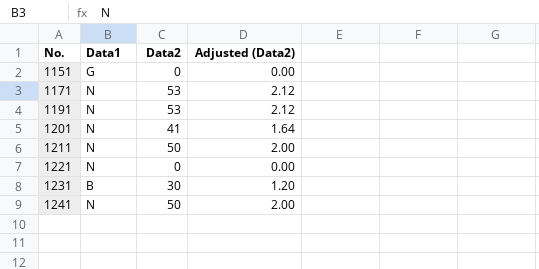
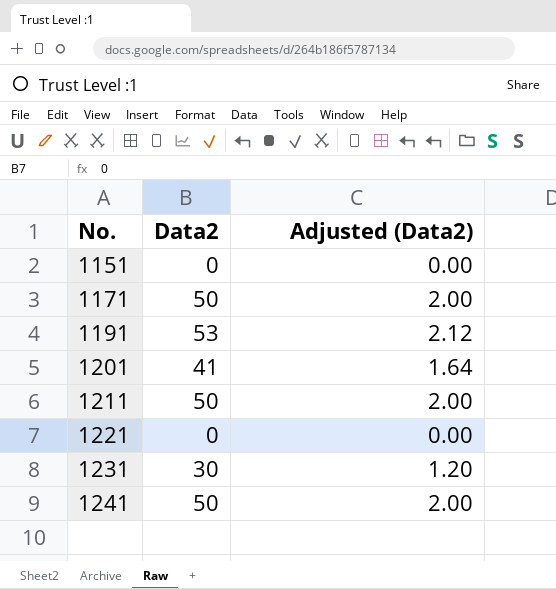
column Data1 | position: 2 -> none
1171 | Data2: 53 -> 50
1171 | Adjusted (Data2): 2.12 -> 2.00

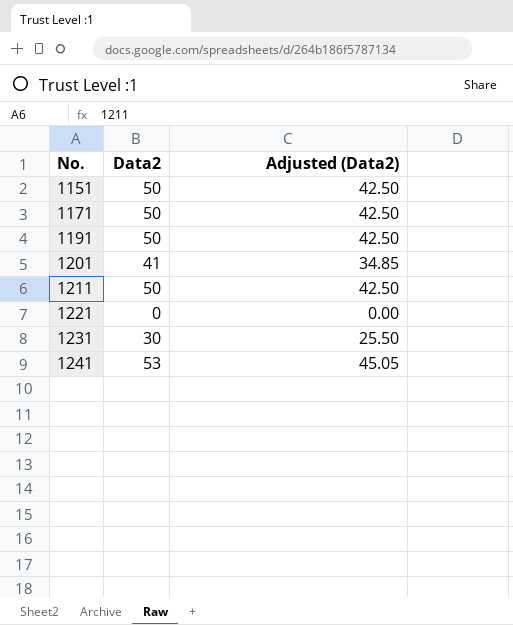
column Adjusted (Data2) | formula: [Data2] * 0.04 -> [Data2] * 0.85
1151 | Data2: 0 -> 50
1191 | Data2: 53 -> 50
1241 | Data2: 50 -> 53

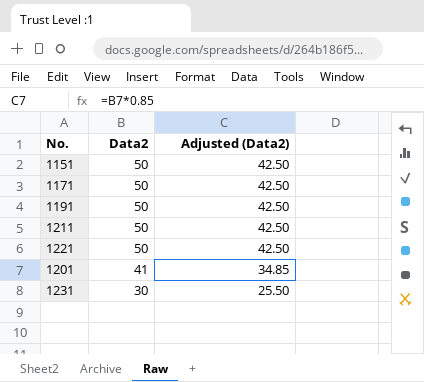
row order: No. ascending -> Data2 descending
row 1241: 53 | 45.05 -> none
1221 | Data2: 0 -> 50
1221 | Adjusted (Data2): 0.00 -> 42.50

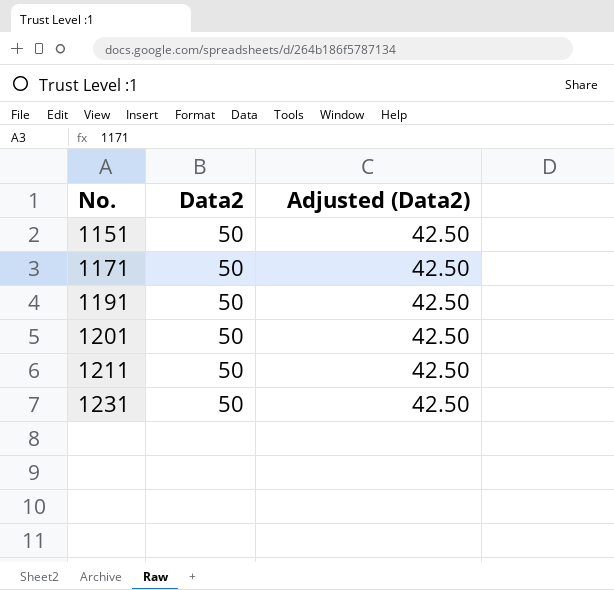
row order: Data2 descending -> No. ascending
row 1221: 50 | 42.50 -> none
1201 | Data2: 41 -> 50
1201 | Adjusted (Data2): 34.85 -> 42.50
1231 | Data2: 30 -> 50
1231 | Adjusted (Data2): 25.50 -> 42.50

